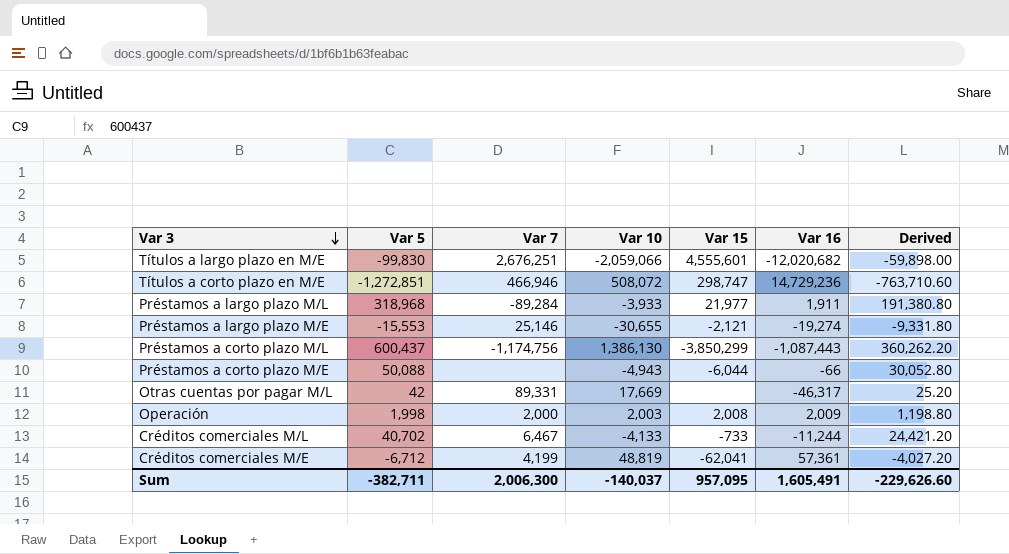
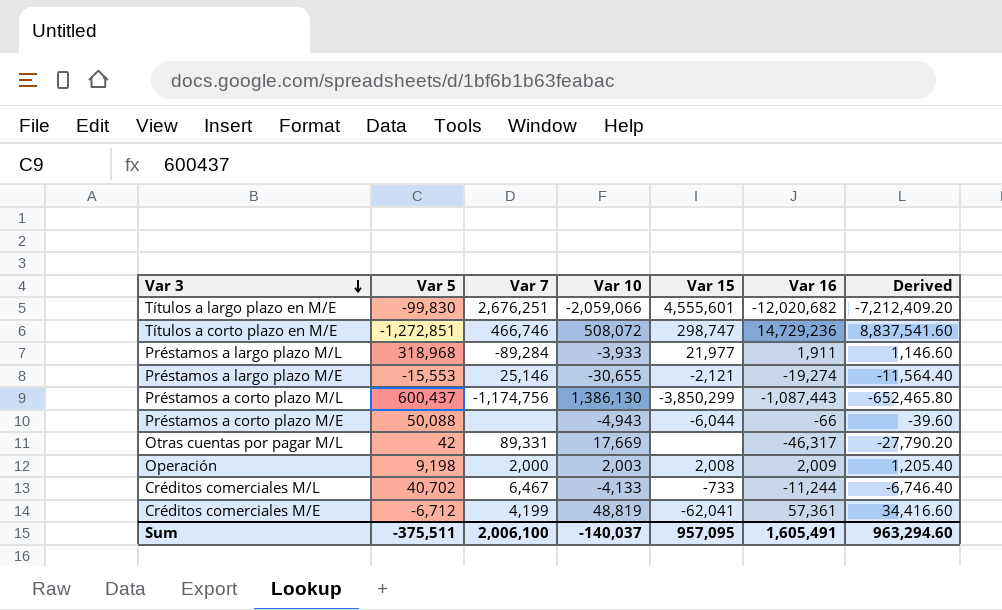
column Derived | formula: [Var 5] * 0.6 -> [Var 16] * 0.6
Títulos a corto plazo en M/E | Var 7: 466,946 -> 466,746
Operación | Var 5: 1,998 -> 9,198
Sum | Var 5: -382,711 -> -375,511
Sum | Var 7: 2,006,300 -> 2,006,100
Sum | Derived: -229,626.60 -> 963,294.60

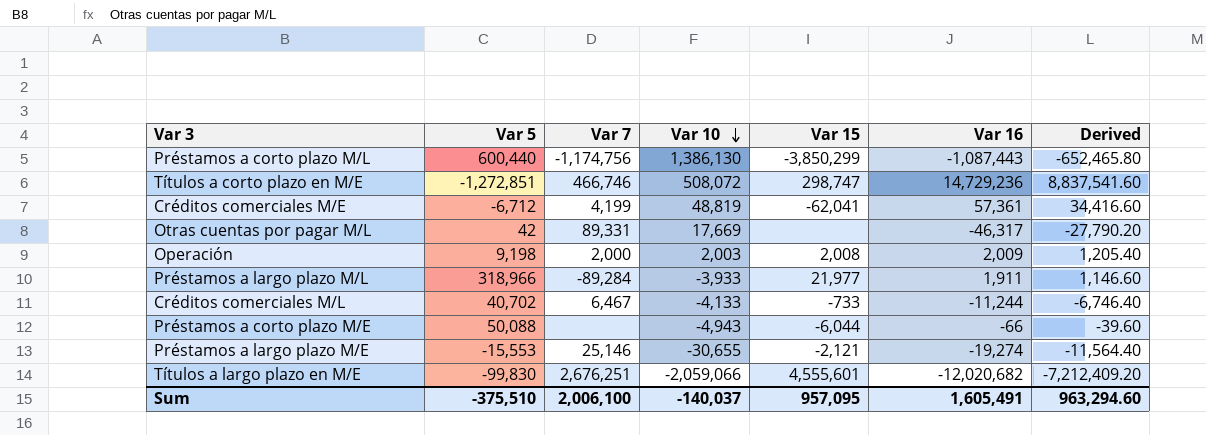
row order: Var 3 descending -> Var 10 descending
Préstamos a corto plazo M/L | Var 5: 600,437 -> 600,440
Préstamos a largo plazo M/L | Var 5: 318,968 -> 318,966
Sum | Var 5: -375,511 -> -375,510

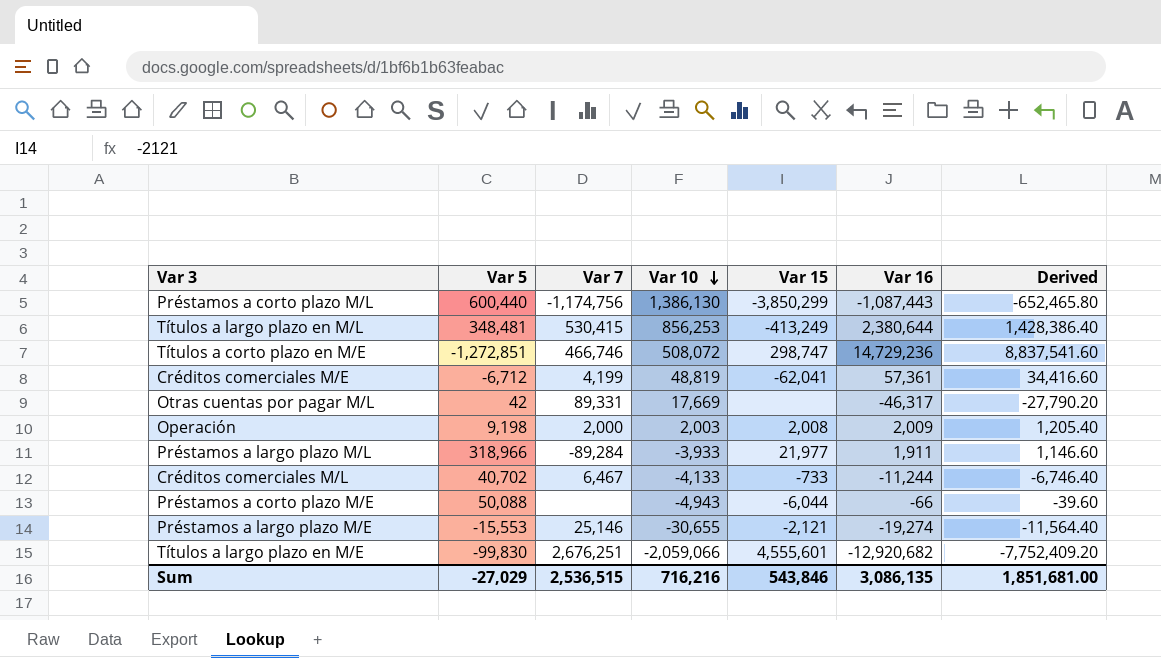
row Títulos a largo plazo en M/L: none -> 348,481 | 530,415 | 856,253 | -413,249 | 2,380,644 | 1,428,386.40
Títulos a largo plazo en M/E | Var 16: -12,020,682 -> -12,920,682
Títulos a largo plazo en M/E | Derived: -7,212,409.20 -> -7,752,409.20
Sum | Var 5: -375,510 -> -27,029
Sum | Var 7: 2,006,100 -> 2,536,515
Sum | Var 10: -140,037 -> 716,216
Sum | Var 15: 957,095 -> 543,846
Sum | Var 16: 1,605,491 -> 3,086,135
Sum | Derived: 963,294.60 -> 1,851,681.00

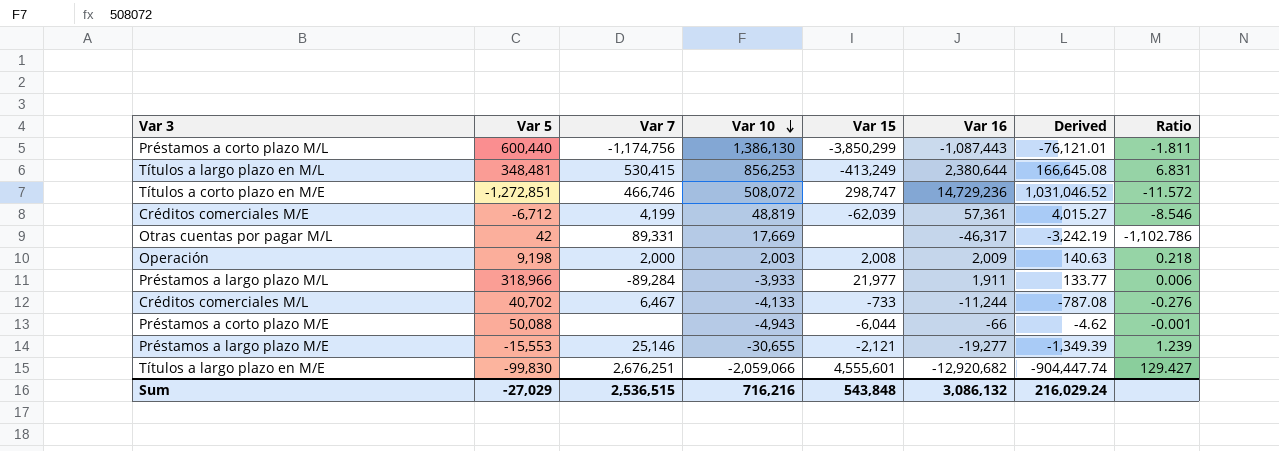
column Derived | formula: [Var 16] * 0.6 -> [Var 16] * 0.07
column Ratio | formula: none -> [Var 16] / [Var 5]
Créditos comerciales M/E | Var 15: -62,041 -> -62,039
Préstamos a largo plazo M/E | Var 16: -19,274 -> -19,277
Sum | Var 15: 543,846 -> 543,848
Sum | Var 16: 3,086,135 -> 3,086,132
Sum | Derived: 1,851,681.00 -> 216,029.24

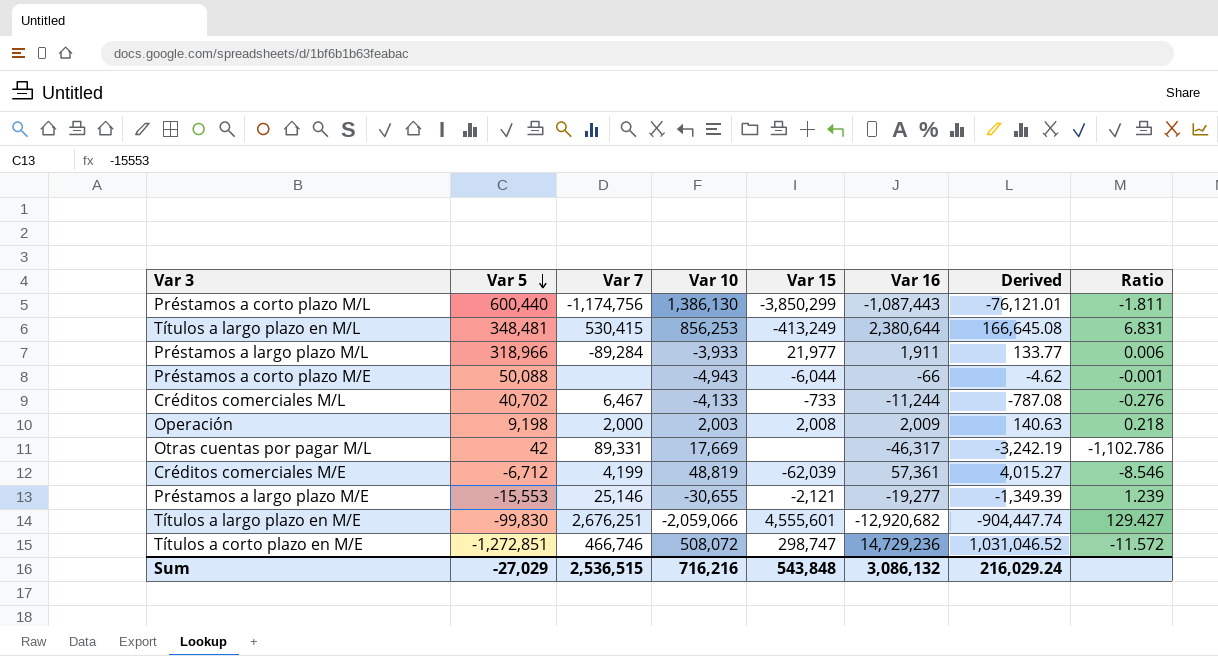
row order: Var 10 descending -> Var 5 descending

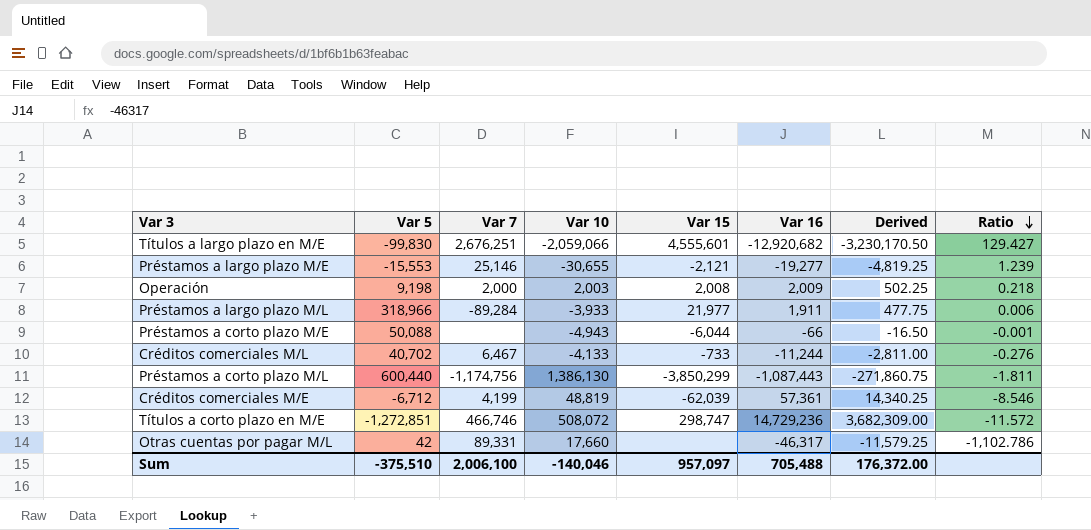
row order: Var 5 descending -> Ratio descending
column Derived | formula: [Var 16] * 0.07 -> [Var 16] * 0.25
row Títulos a largo plazo en M/L: 348,481 | 530,415 | 856,253 | -413,249 | 2,380,644 | 166,645.08 | 6.831 -> none
Otras cuentas por pagar M/L | Var 10: 17,669 -> 17,660
Sum | Var 5: -27,029 -> -375,510
Sum | Var 7: 2,536,515 -> 2,006,100
Sum | Var 10: 716,216 -> -140,046
Sum | Var 15: 543,848 -> 957,097
Sum | Var 16: 3,086,132 -> 705,488
Sum | Derived: 216,029.24 -> 176,372.00

